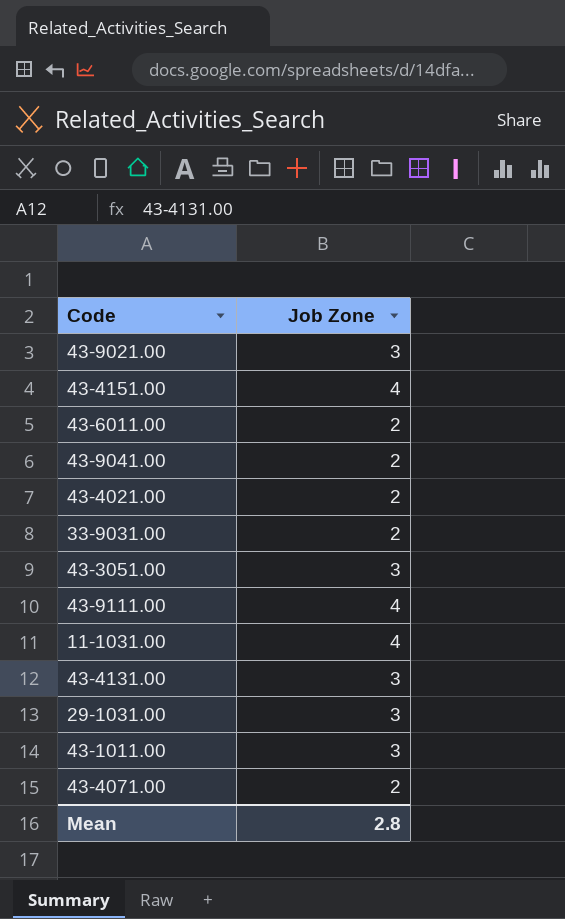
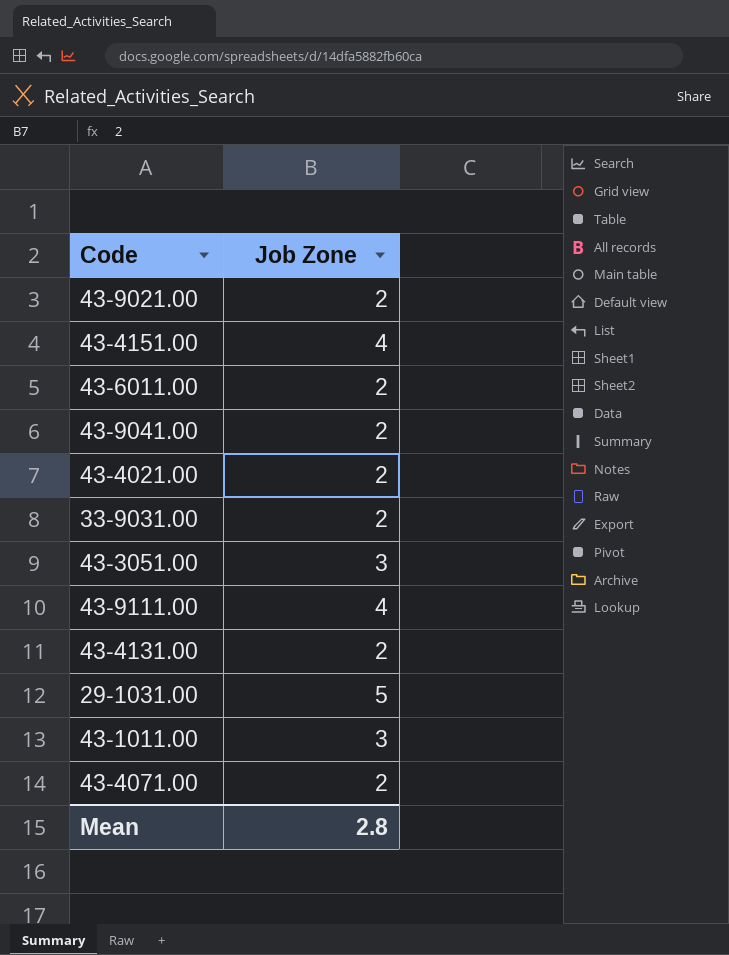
row 11-1031.00: 4 -> none
43-9021.00 | Job Zone: 3 -> 2
43-4131.00 | Job Zone: 3 -> 2
29-1031.00 | Job Zone: 3 -> 5

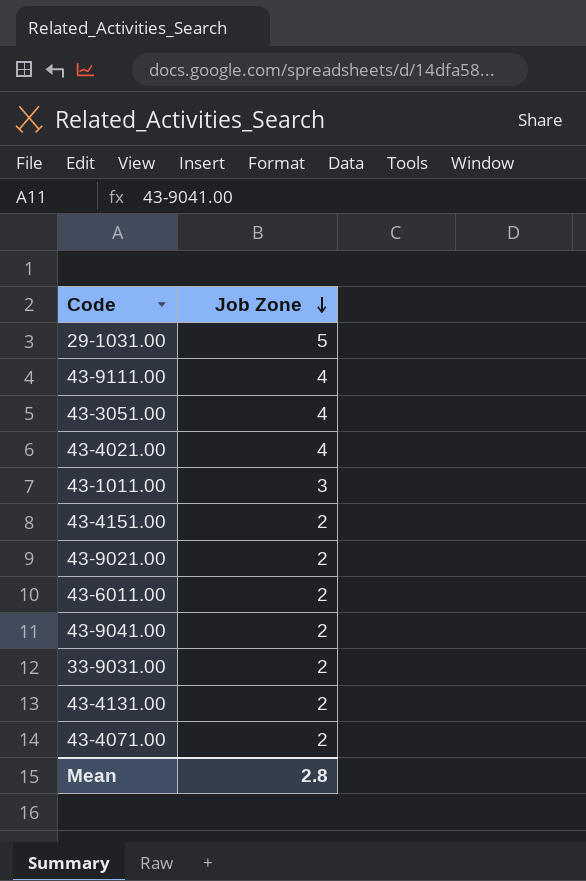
row order: none -> Job Zone descending
43-3051.00 | Job Zone: 3 -> 4
43-4021.00 | Job Zone: 2 -> 4
43-4151.00 | Job Zone: 4 -> 2

